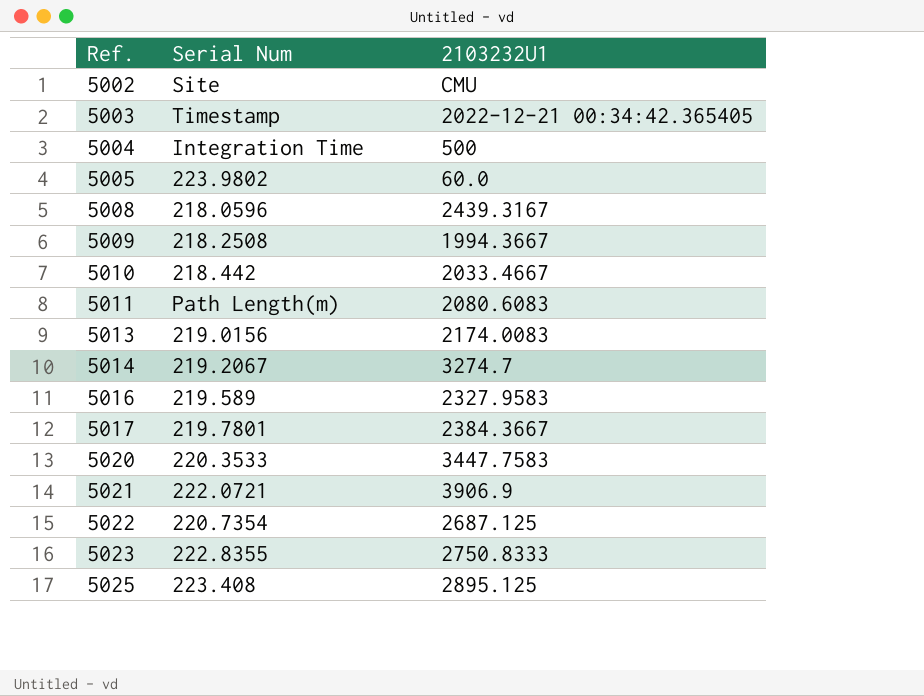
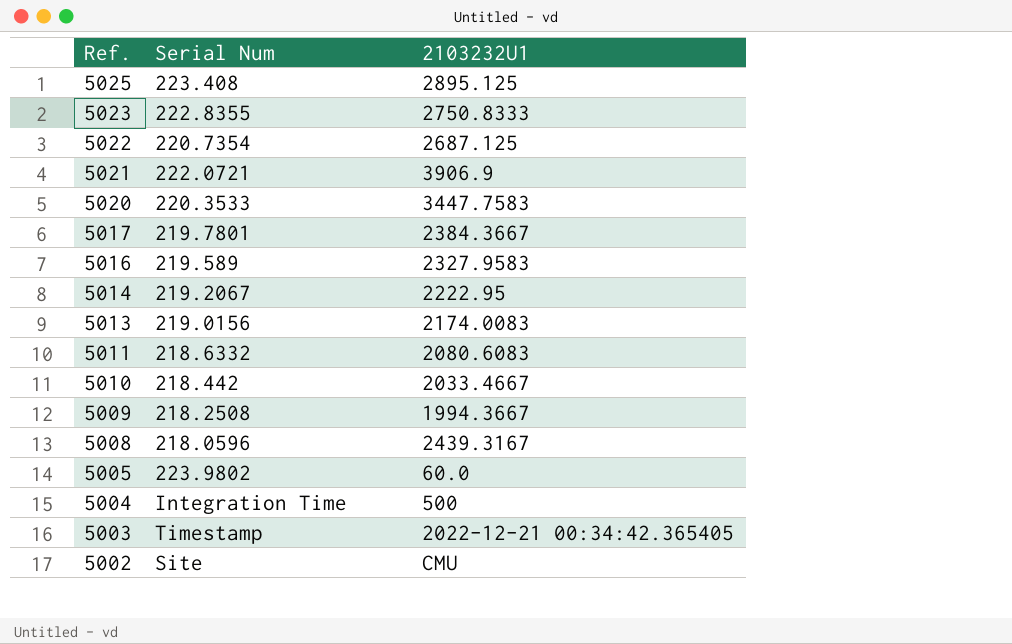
row order: Ref. ascending -> Ref. descending
5014 | 2103232U1: 3274.7 -> 2222.95
5011 | Serial Num: Path Length(m) -> 218.6332

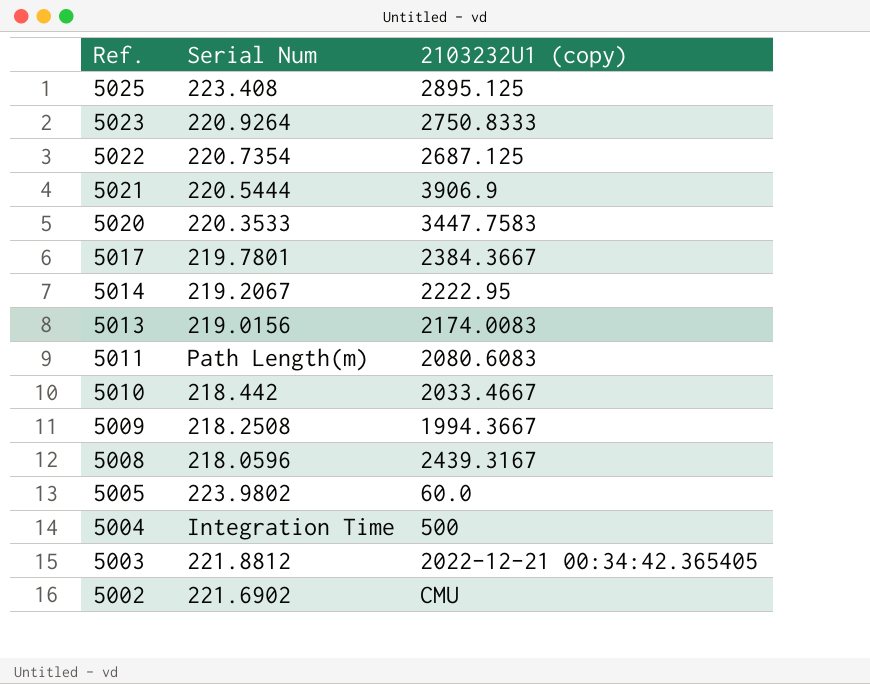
column name: 2103232U1 -> 2103232U1 (copy)
row 5016: 219.589 | 2327.9583 -> none
5023 | Serial Num: 222.8355 -> 220.9264
5021 | Serial Num: 222.0721 -> 220.5444
5011 | Serial Num: 218.6332 -> Path Length(m)
5003 | Serial Num: Timestamp -> 221.8812
5002 | Serial Num: Site -> 221.6902

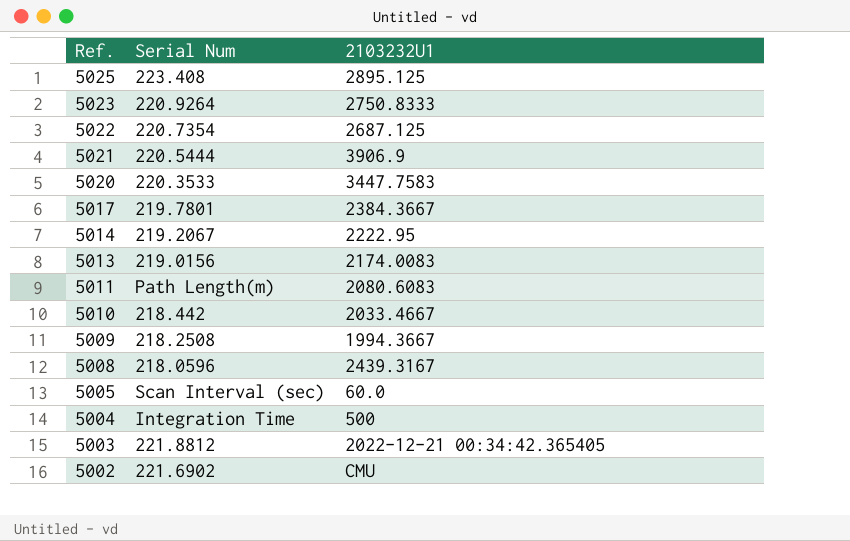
column name: 2103232U1 (copy) -> 2103232U1
5005 | Serial Num: 223.9802 -> Scan Interval (sec)

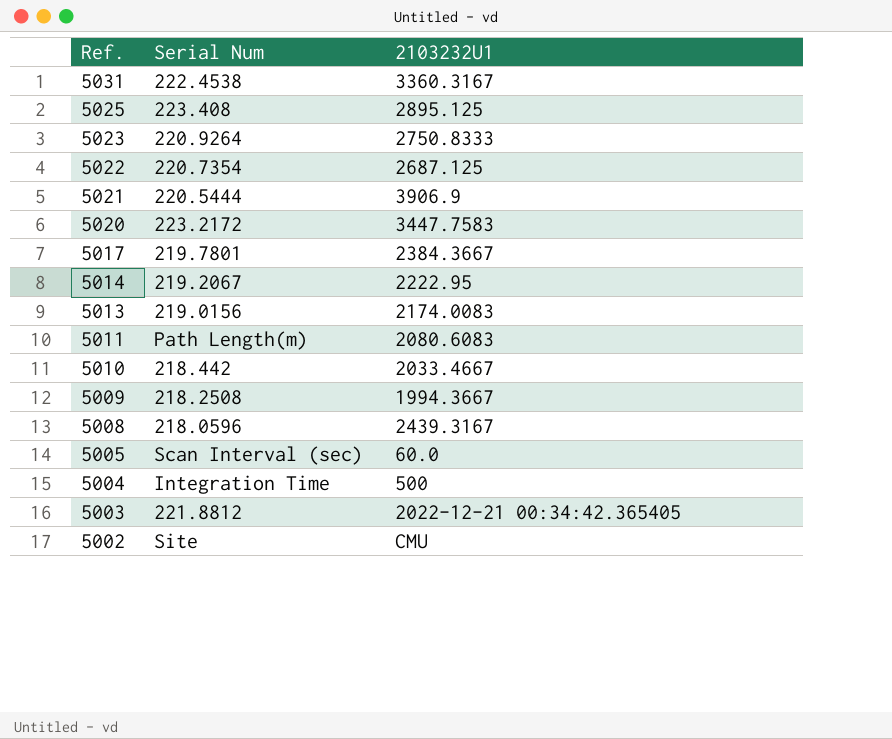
row 5031: none -> 222.4538 | 3360.3167
5020 | Serial Num: 220.3533 -> 223.2172
5002 | Serial Num: 221.6902 -> Site

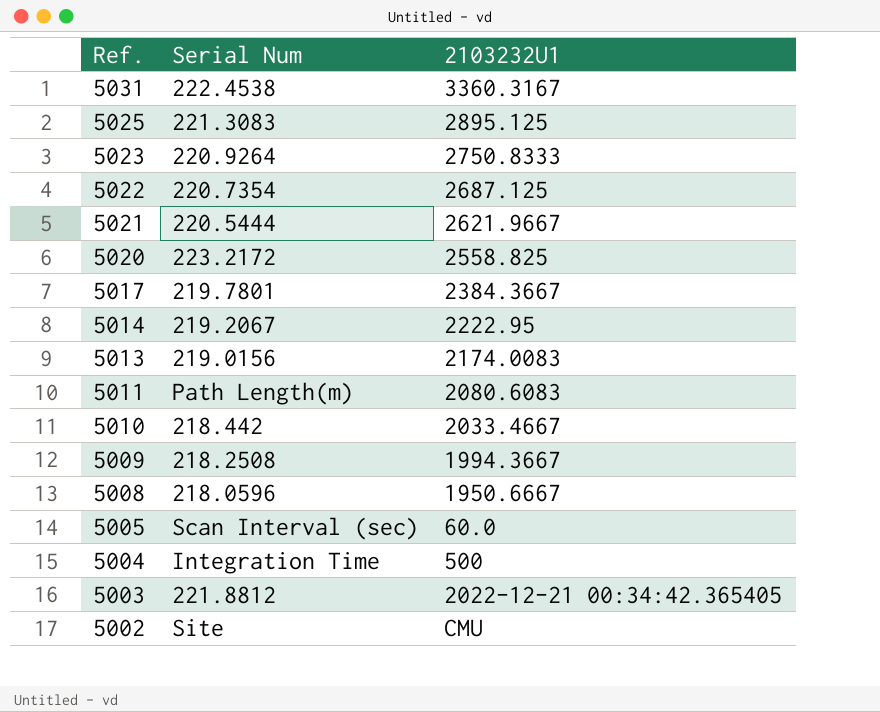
5025 | Serial Num: 223.408 -> 221.3083
5021 | 2103232U1: 3906.9 -> 2621.9667
5020 | 2103232U1: 3447.7583 -> 2558.825
5008 | 2103232U1: 2439.3167 -> 1950.6667

